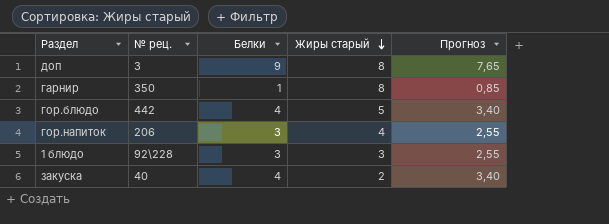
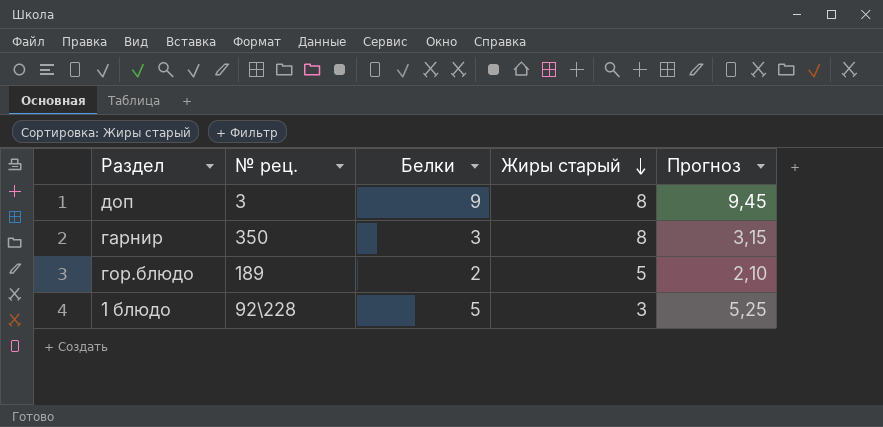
column Прогноз | formula: [Белки] * 0,85 -> [Белки] * 1,05
row гор.напиток: 206 | 3 | 4 | 2,55 -> none
row закуска: 40 | 4 | 2 | 3,40 -> none
гарнир | Белки: 1 -> 3
гор.блюдо | № рец.: 442 -> 189
гор.блюдо | Белки: 4 -> 2
1 блюдо | Белки: 3 -> 5

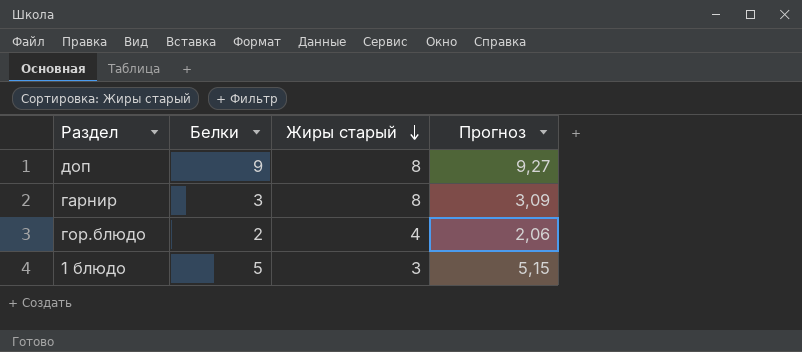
column № рец. | position: 2 -> none
column Прогноз | formula: [Белки] * 1,05 -> [Белки] * 1,03
гор.блюдо | Жиры старый: 5 -> 4

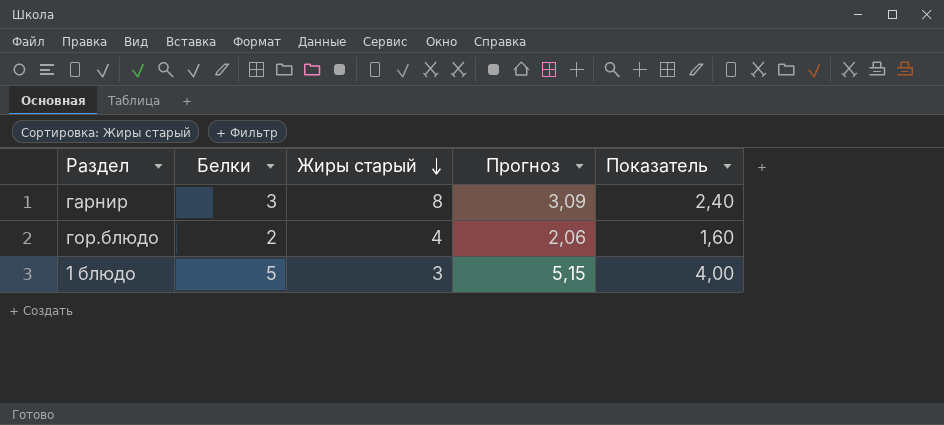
column Показатель | formula: none -> [Белки] * 0,8
row доп: 9 | 8 | 9,27 -> none

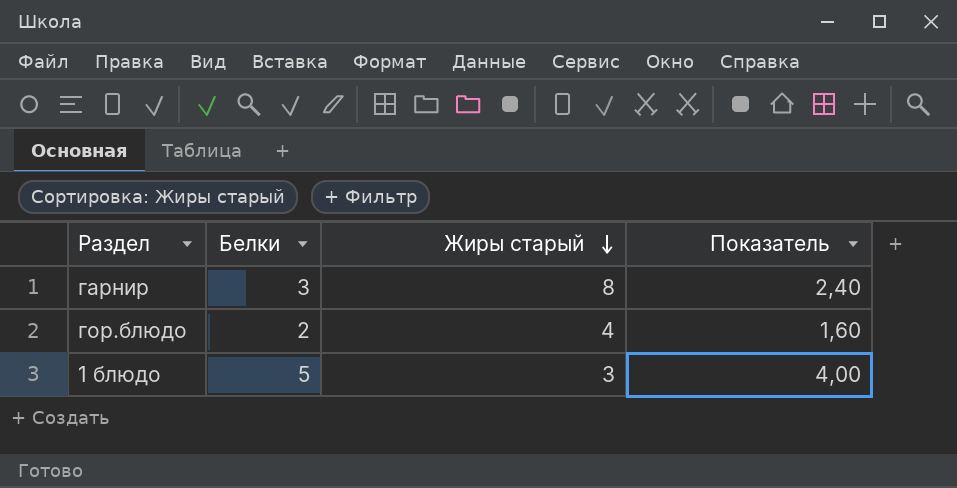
column Прогноз | formula: [Белки] * 1,03 -> none

